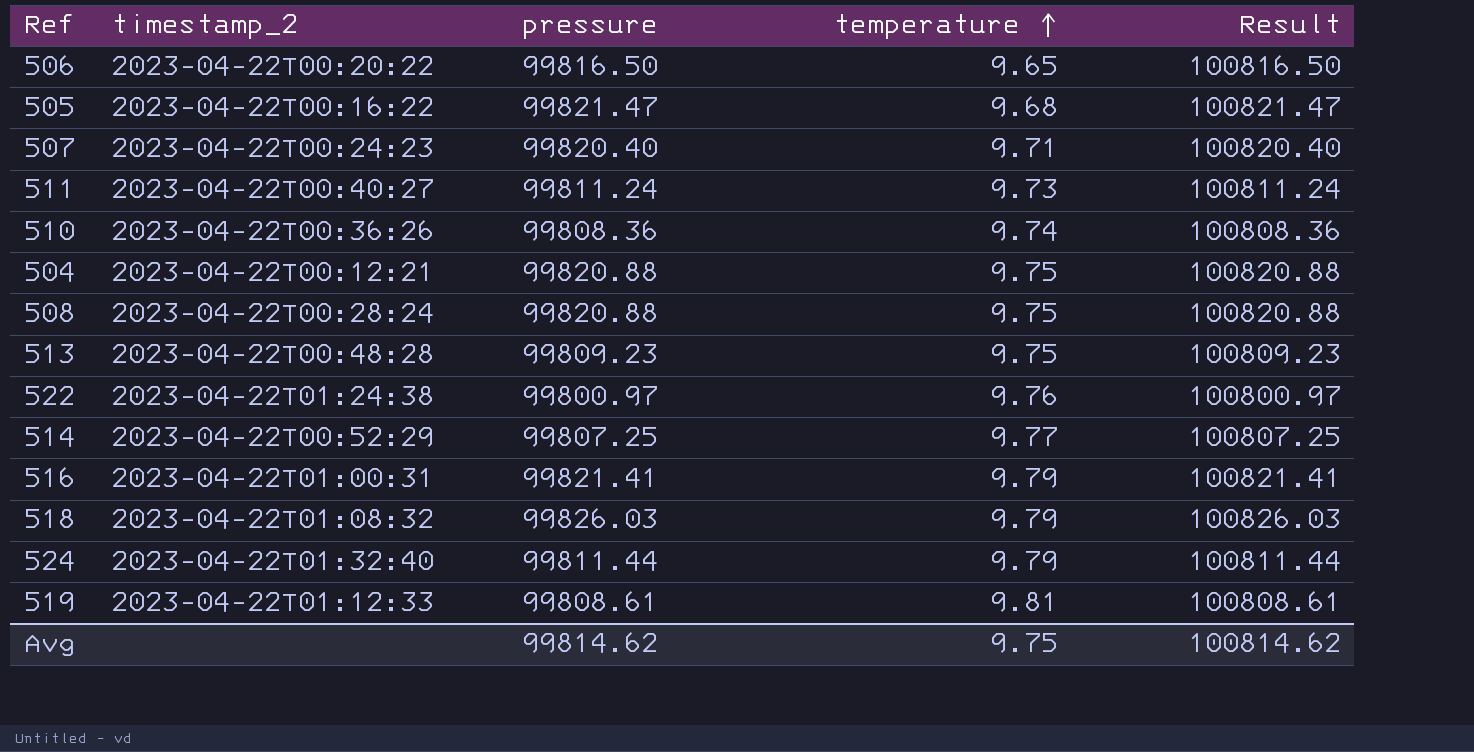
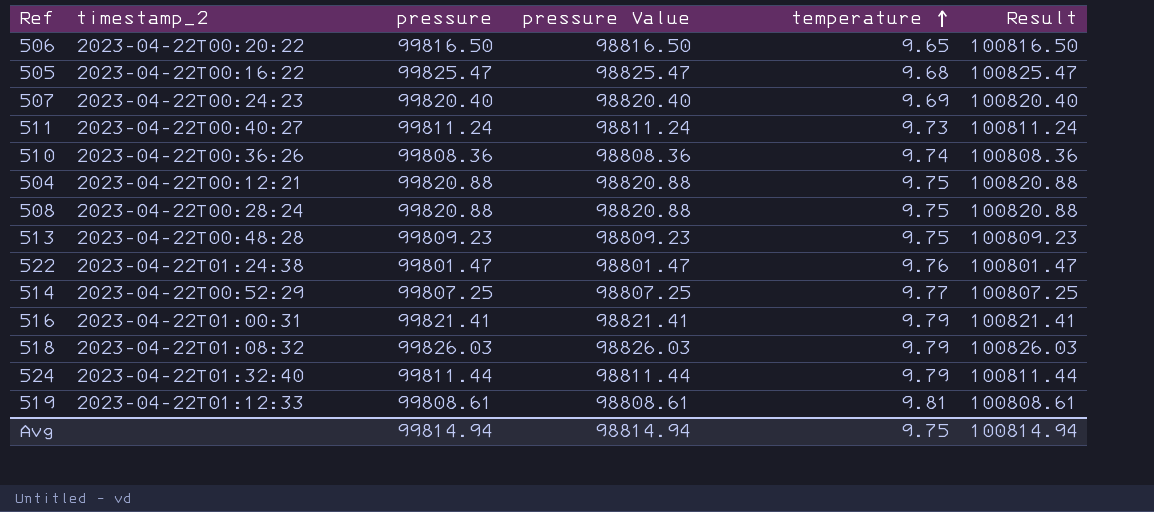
column pressure Value | formula: none -> [pressure] - 1000
505 | pressure: 99821.47 -> 99825.47
505 | Result: 100821.47 -> 100825.47
507 | temperature: 9.71 -> 9.69
522 | pressure: 99800.97 -> 99801.47
522 | Result: 100800.97 -> 100801.47
Avg | pressure: 99814.62 -> 99814.94
Avg | Result: 100814.62 -> 100814.94

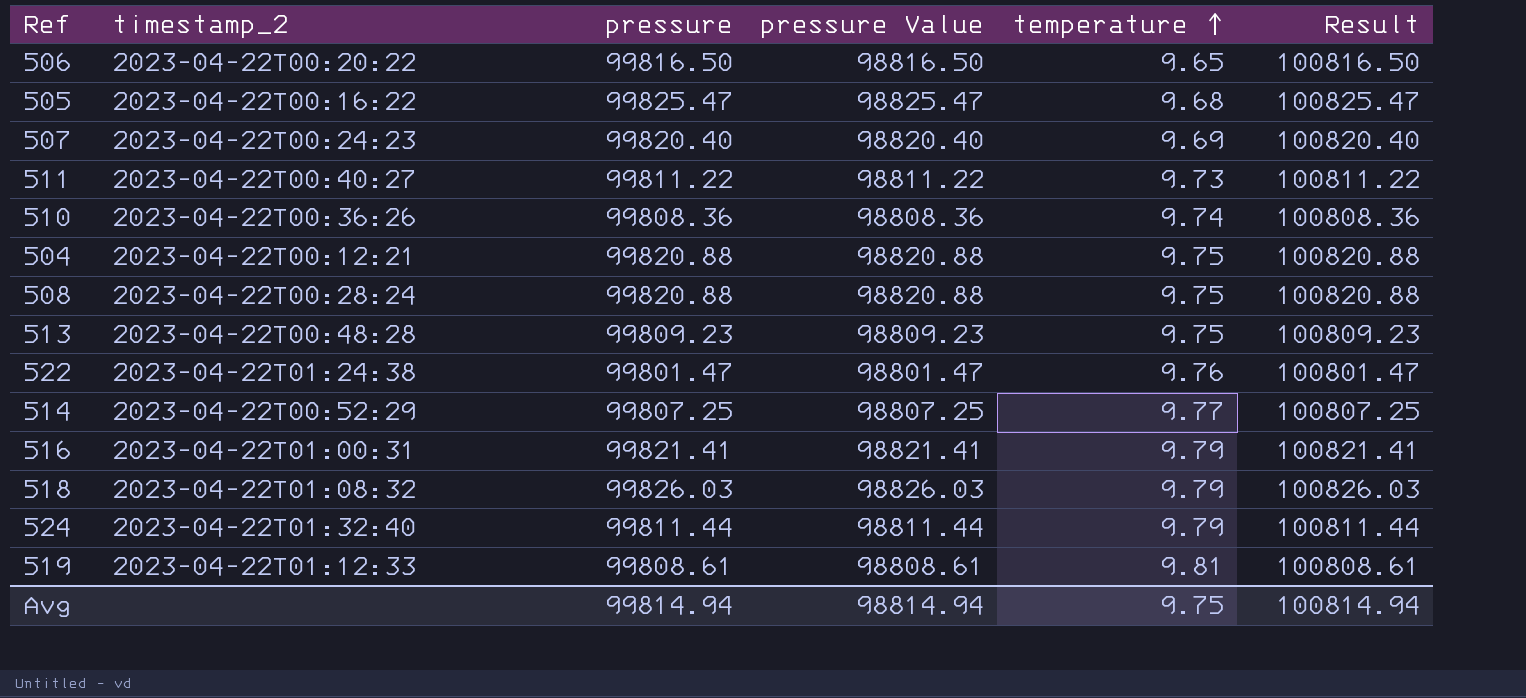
511 | pressure: 99811.24 -> 99811.22
511 | pressure Value: 98811.24 -> 98811.22
511 | Result: 100811.24 -> 100811.22

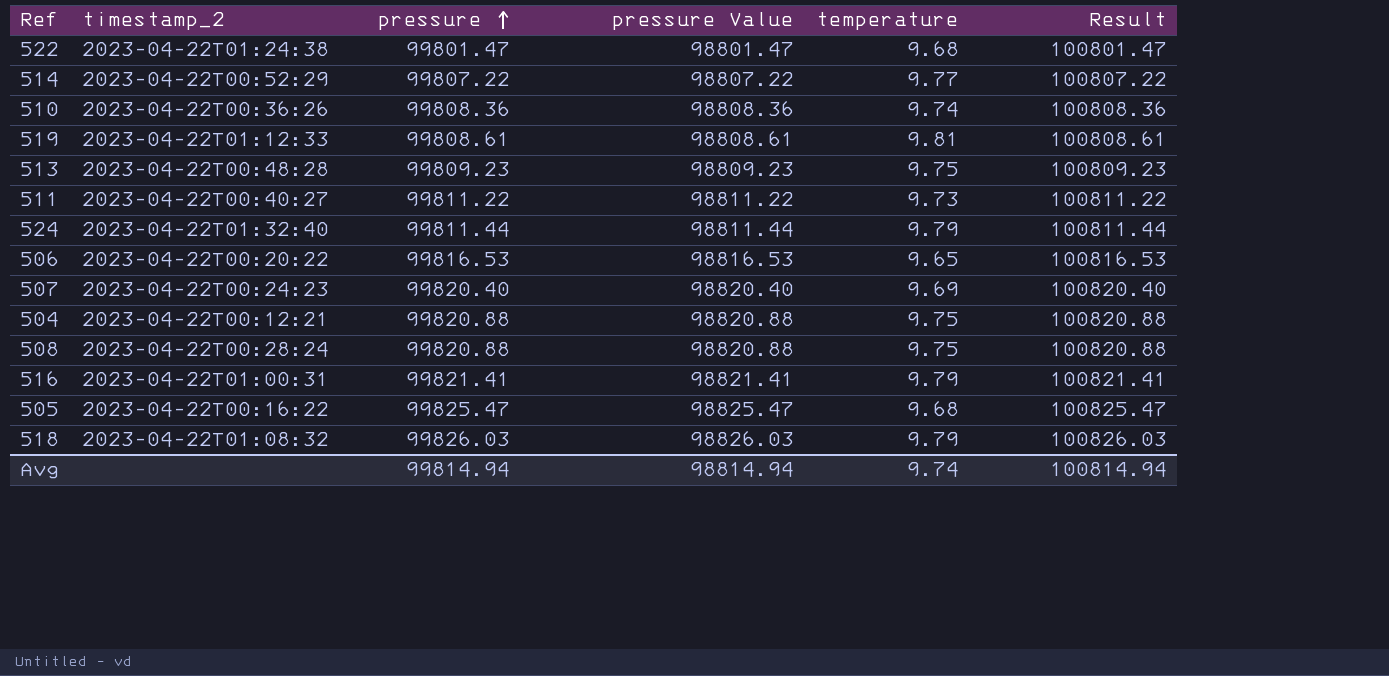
row order: temperature ascending -> pressure ascending
522 | temperature: 9.76 -> 9.68
514 | pressure: 99807.25 -> 99807.22
514 | pressure Value: 98807.25 -> 98807.22
514 | Result: 100807.25 -> 100807.22
506 | pressure: 99816.50 -> 99816.53
506 | pressure Value: 98816.50 -> 98816.53
506 | Result: 100816.50 -> 100816.53
Avg | temperature: 9.75 -> 9.74

